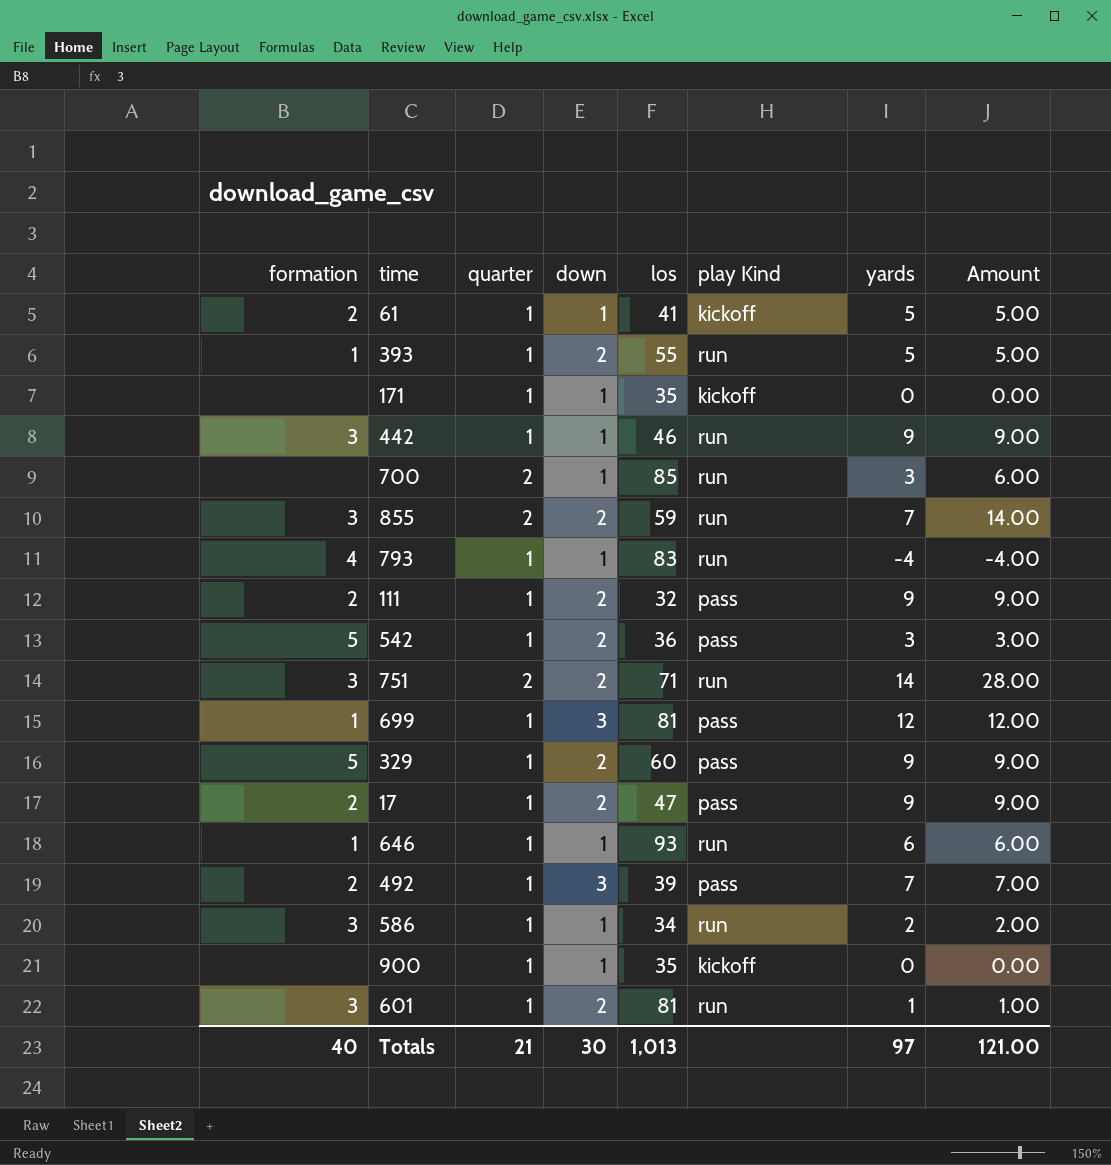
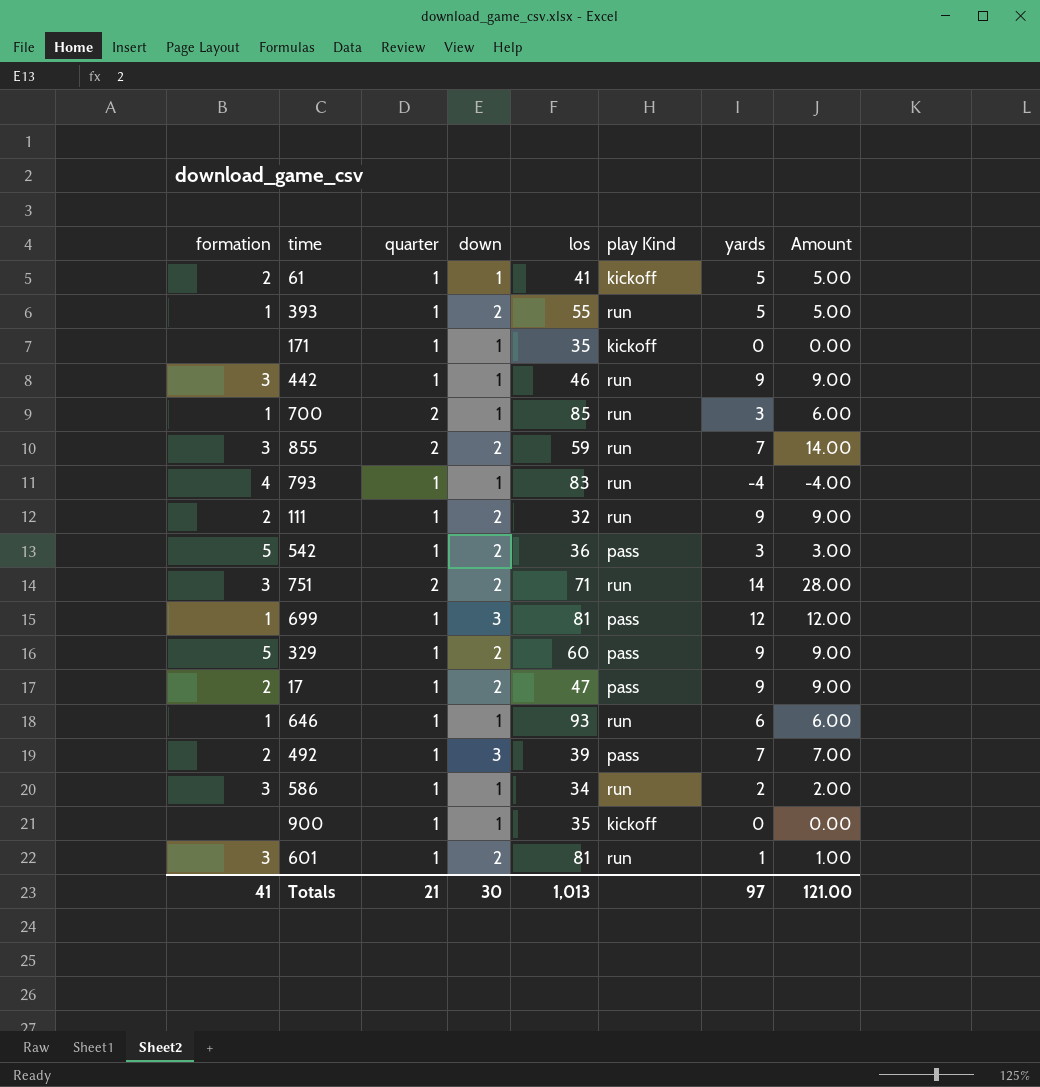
700 | formation: none -> 1
111 | play Kind: pass -> run
Totals | formation: 40 -> 41

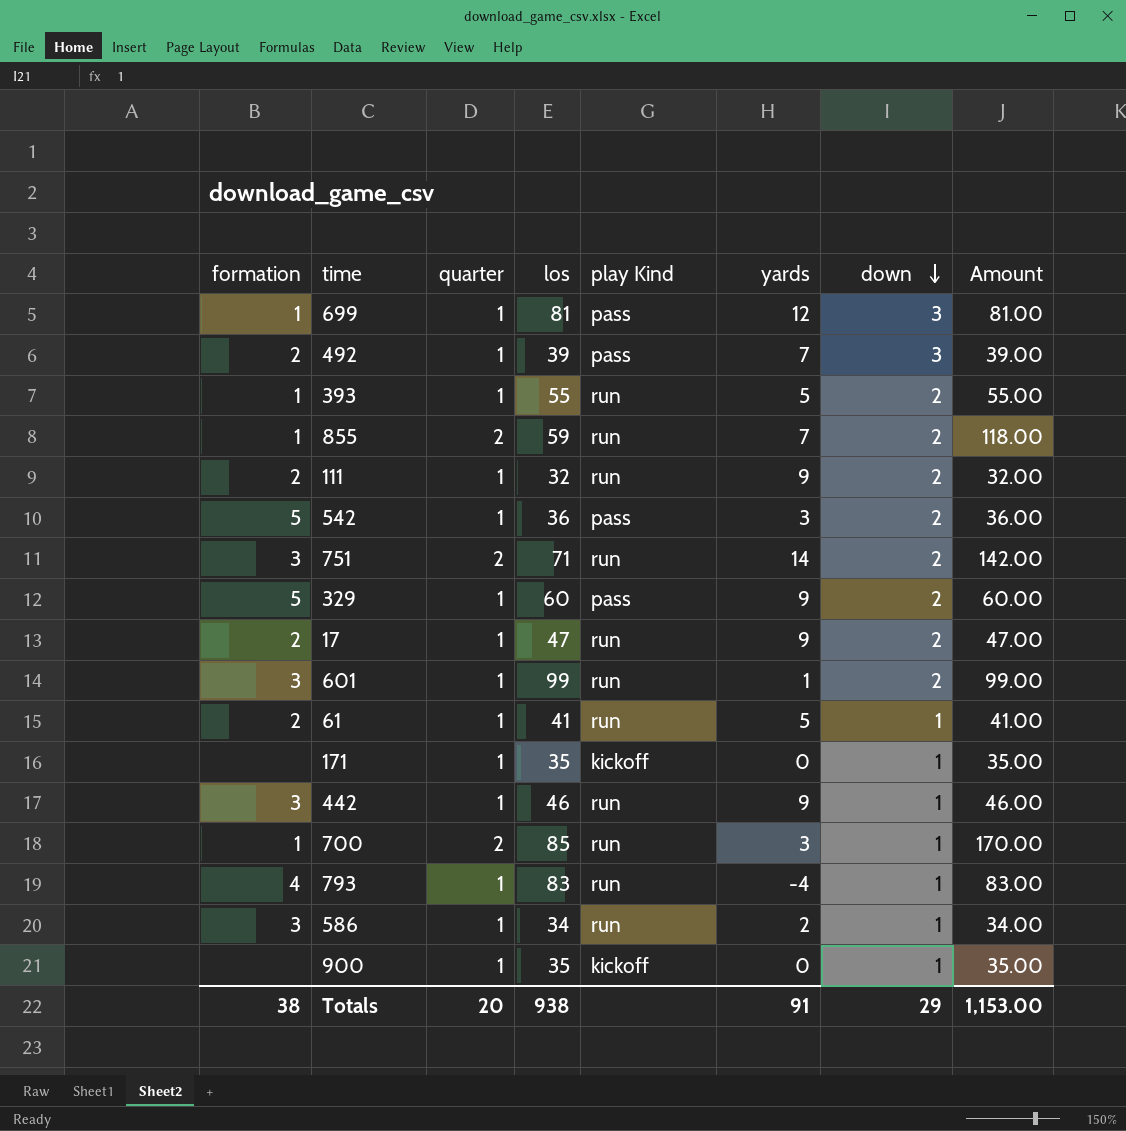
row order: none -> down descending
column down | position: 4 -> 7
column Amount | formula: [quarter] * [yards] -> [quarter] * [los]
row 646: 1 | 1 | 1 | 93 | run | 6 | 6.00 -> none
855 | formation: 3 -> 1
17 | play Kind: pass -> run
601 | los: 81 -> 99
61 | play Kind: kickoff -> run
Totals | formation: 41 -> 38
Totals | quarter: 21 -> 20
Totals | los: 1,013 -> 938
Totals | yards: 97 -> 91
Totals | down: 30 -> 29
Totals | Amount: 121.00 -> 1,153.00

